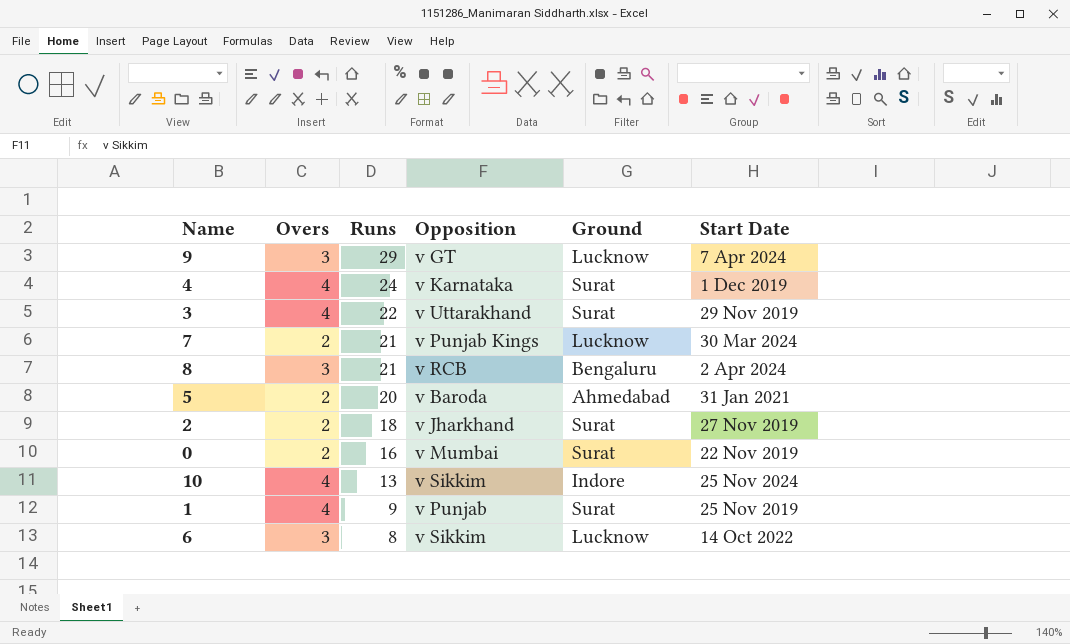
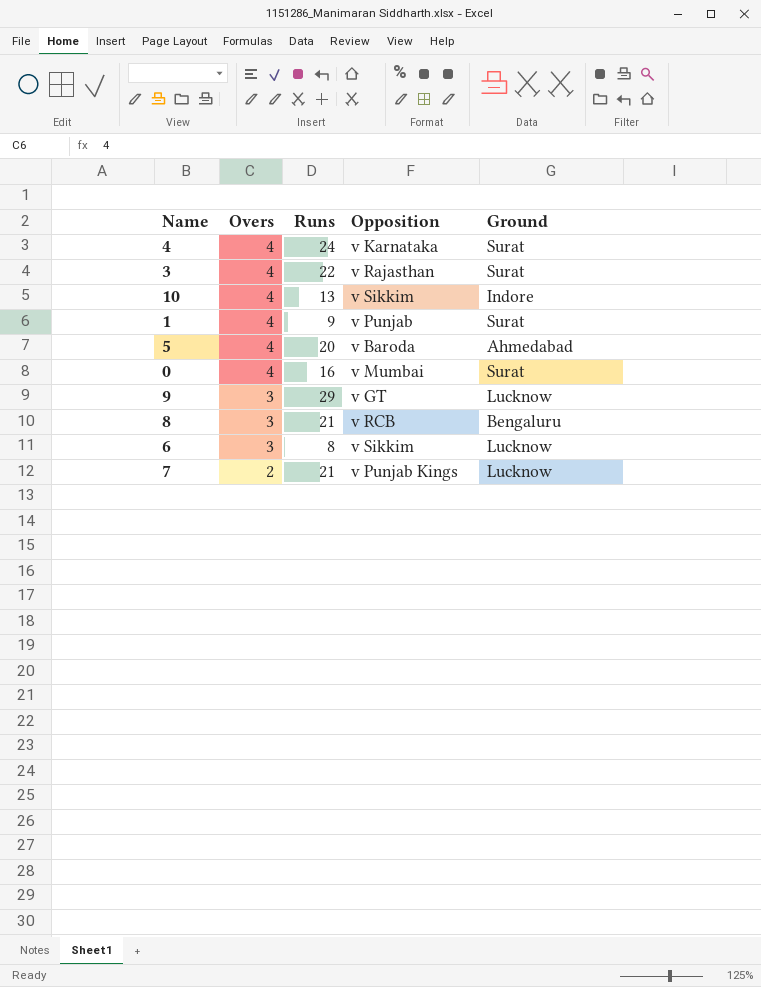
row order: Runs descending -> Overs descending
column Start Date | position: 6 -> none
row 2: 2 | 18 | v Jharkhand | Surat | 27 Nov 2019 -> none
3 | Opposition: v Uttarakhand -> v Rajasthan
5 | Overs: 2 -> 4
0 | Overs: 2 -> 4

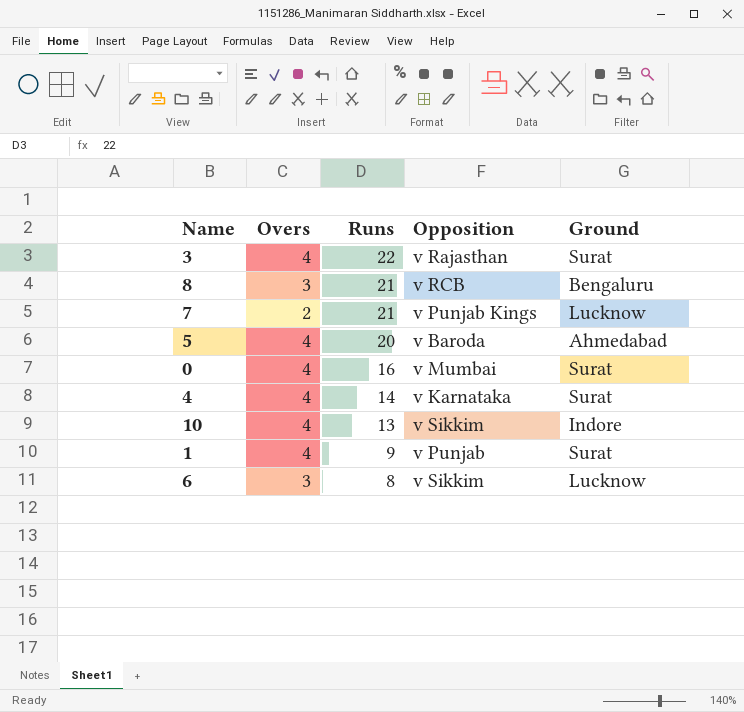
row order: Overs descending -> Runs descending
row 9: 3 | 29 | v GT | Lucknow -> none
4 | Runs: 24 -> 14

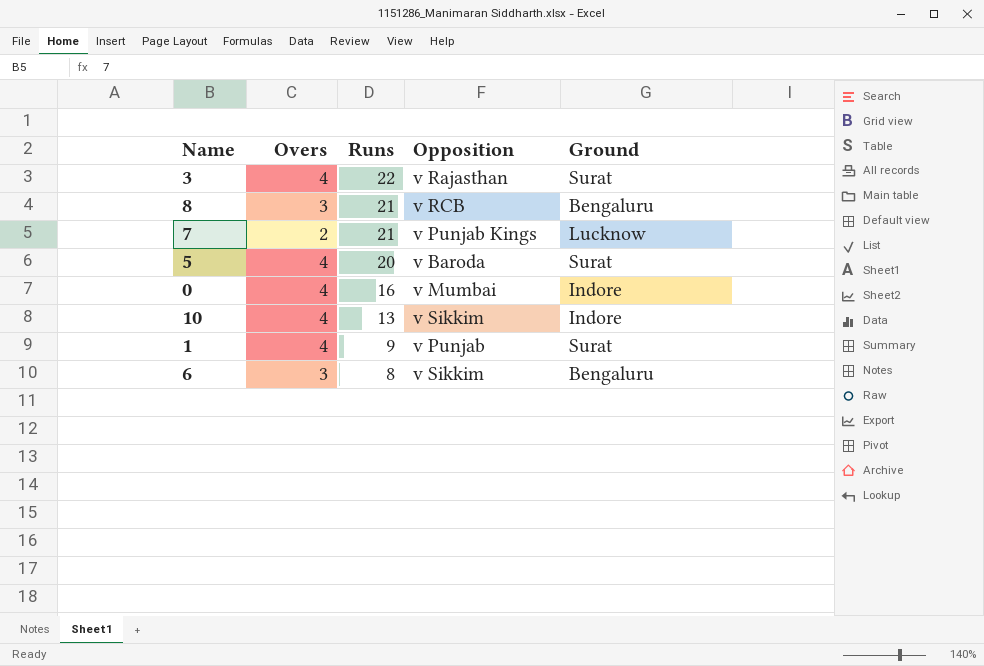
row 4: 4 | 14 | v Karnataka | Surat -> none
5 | Ground: Ahmedabad -> Surat
0 | Ground: Surat -> Indore
6 | Ground: Lucknow -> Bengaluru

